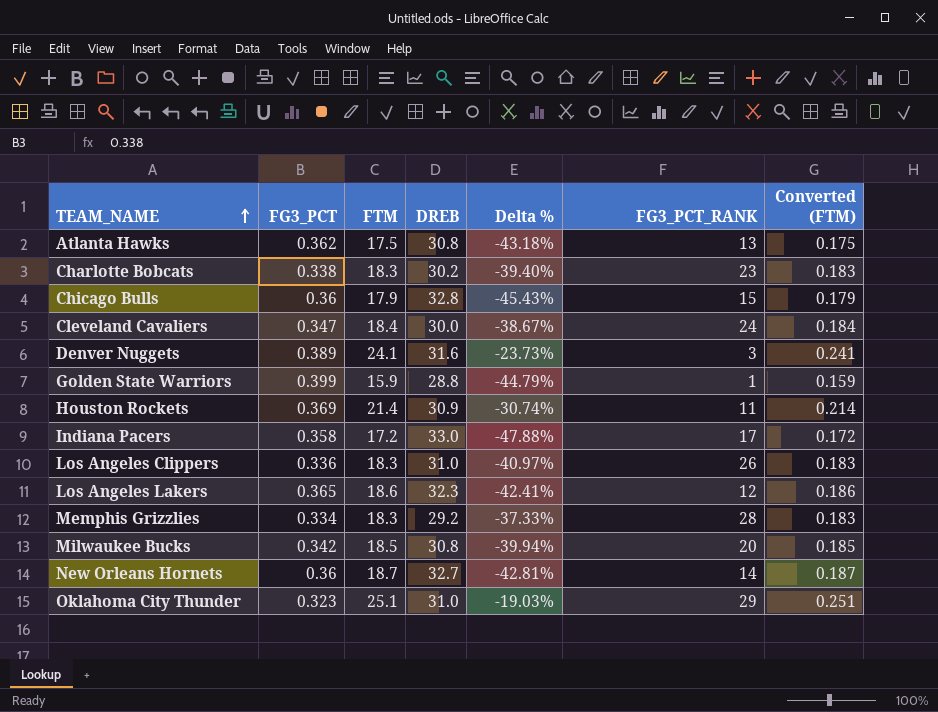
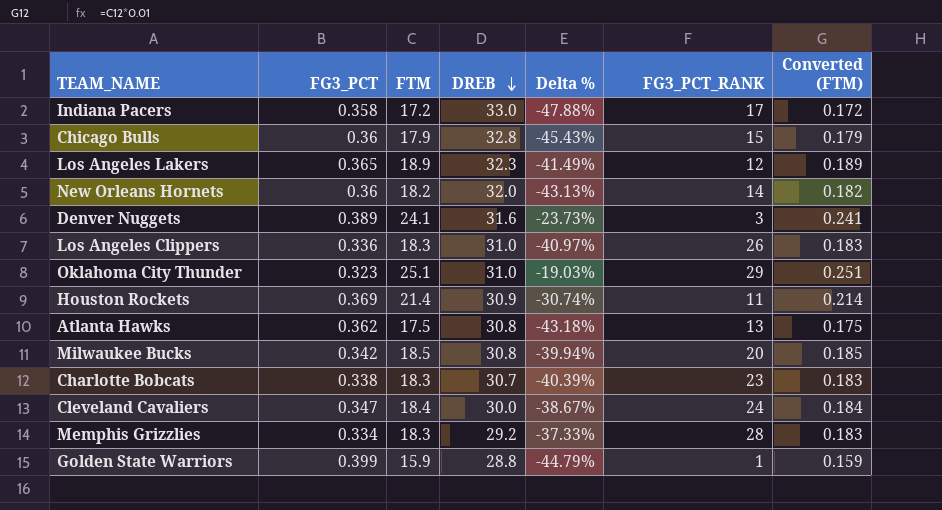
row order: TEAM_NAME ascending -> DREB descending
Los Angeles Lakers | FTM: 18.6 -> 18.9
Los Angeles Lakers | Delta %: -42.41% -> -41.49%
Los Angeles Lakers | Converted (FTM): 0.186 -> 0.189
New Orleans Hornets | FTM: 18.7 -> 18.2
New Orleans Hornets | DREB: 32.7 -> 32.0
New Orleans Hornets | Delta %: -42.81% -> -43.13%
New Orleans Hornets | Converted (FTM): 0.187 -> 0.182
Charlotte Bobcats | DREB: 30.2 -> 30.7
Charlotte Bobcats | Delta %: -39.40% -> -40.39%

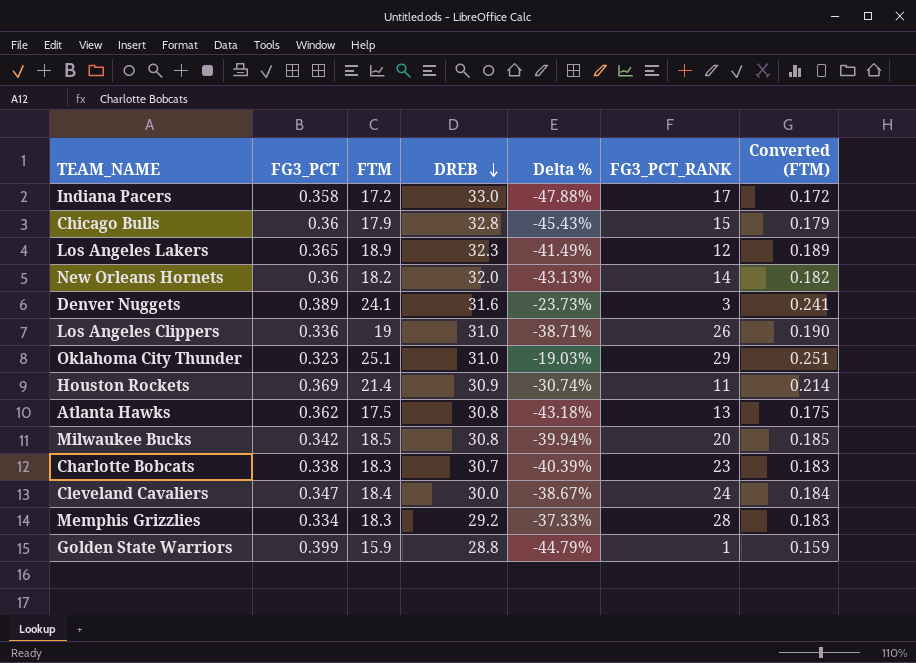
Los Angeles Clippers | FTM: 18.3 -> 19
Los Angeles Clippers | Delta %: -40.97% -> -38.71%
Los Angeles Clippers | Converted (FTM): 0.183 -> 0.190

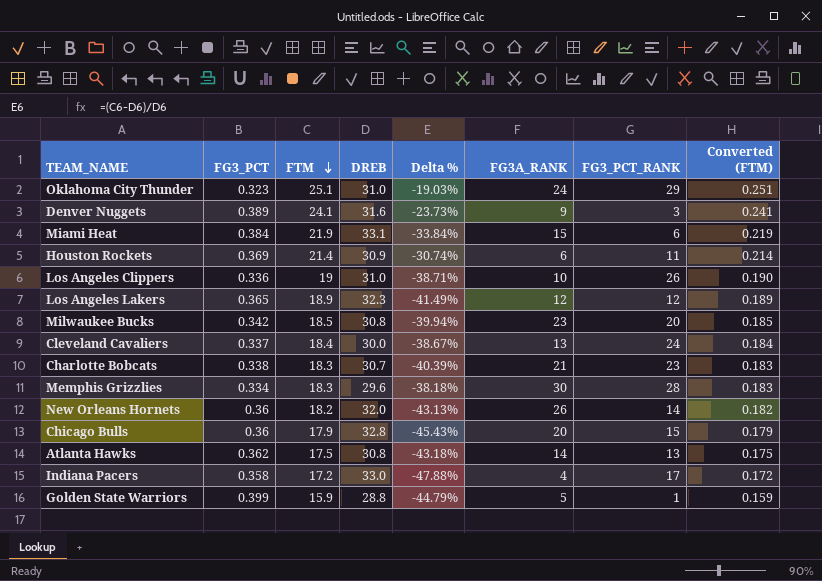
row order: DREB descending -> FTM descending
column FG3A_RANK | position: none -> 6
row Miami Heat: none -> 0.384 | 21.9 | 33.1 | -33.84% | 15 | 6 | 0.219
Cleveland Cavaliers | FG3_PCT: 0.347 -> 0.337
Memphis Grizzlies | DREB: 29.2 -> 29.6
Memphis Grizzlies | Delta %: -37.33% -> -38.18%

